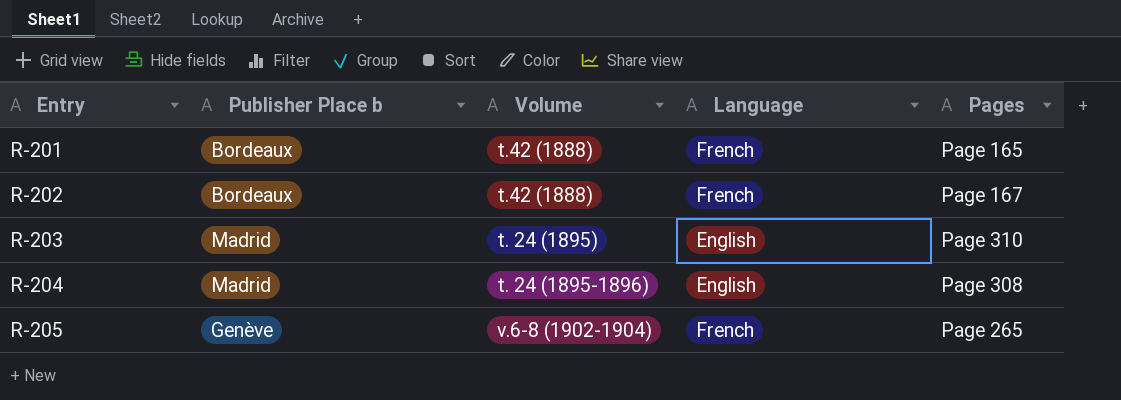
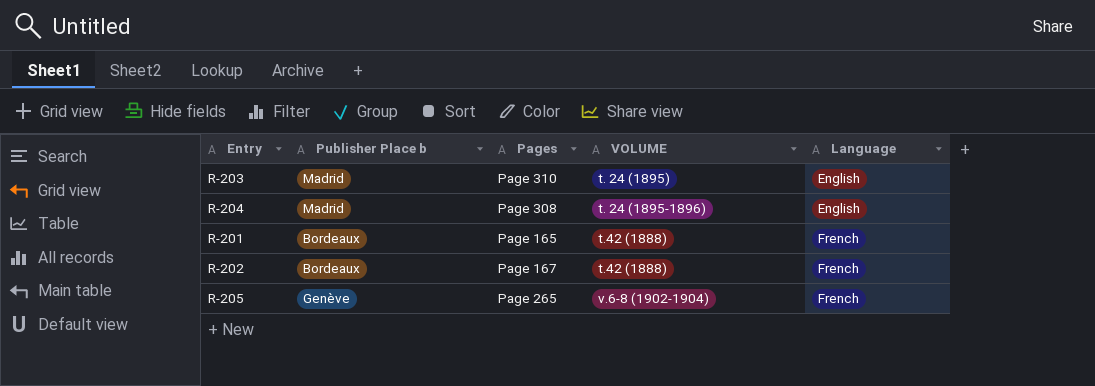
row order: Entry ascending -> Language ascending
column Pages | position: 5 -> 3
column name: Volume -> VOLUME

